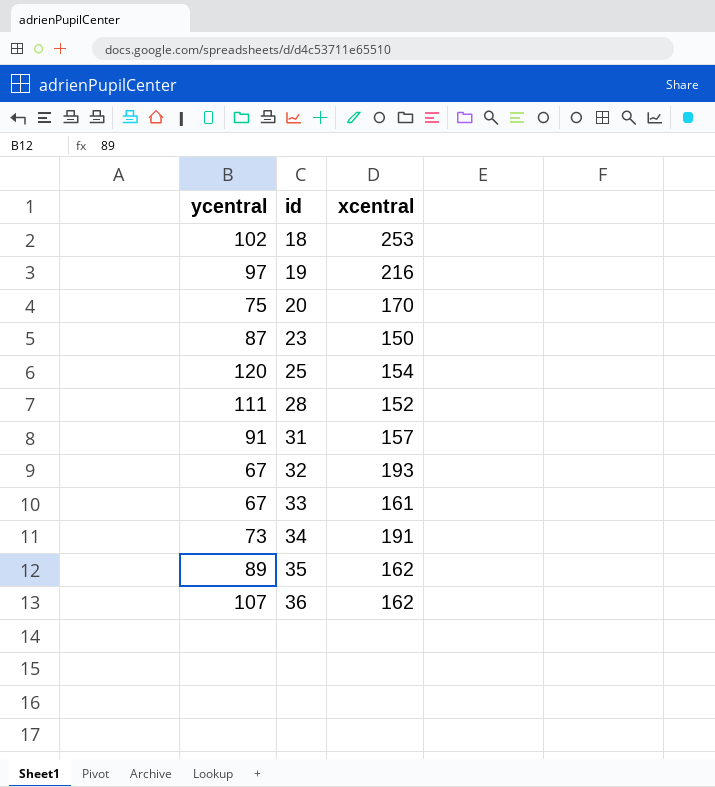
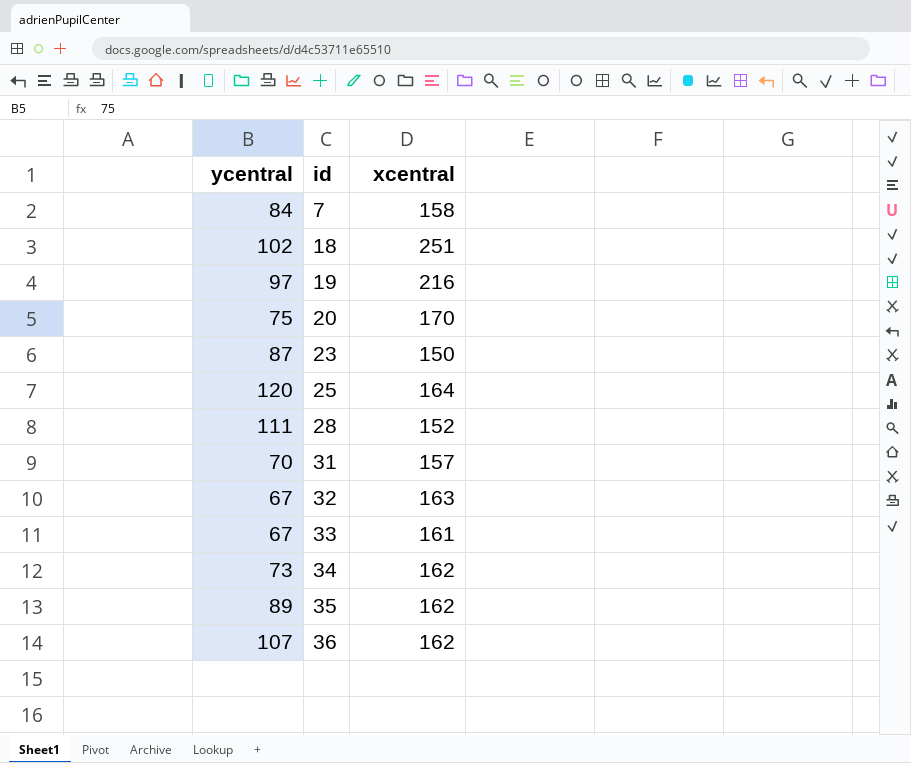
row 7: none -> 84 | 158
18 | xcentral: 253 -> 251
25 | xcentral: 154 -> 164
31 | ycentral: 91 -> 70
32 | xcentral: 193 -> 163
34 | xcentral: 191 -> 162

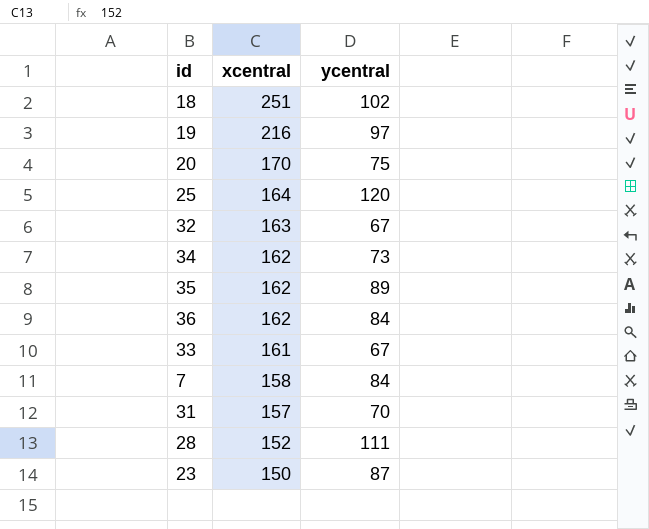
row order: id ascending -> xcentral descending
column ycentral | position: 1 -> 3
36 | ycentral: 107 -> 84

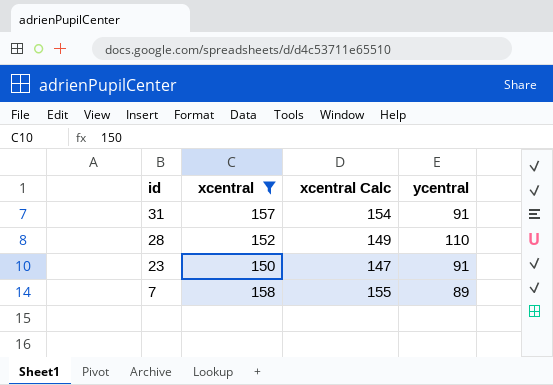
filter: none -> xcentral <= 158
row order: xcentral descending -> id descending
column xcentral Calc | formula: none -> [xcentral] - 3
31 | ycentral: 70 -> 91
28 | ycentral: 111 -> 110
23 | ycentral: 87 -> 91
7 | ycentral: 84 -> 89

